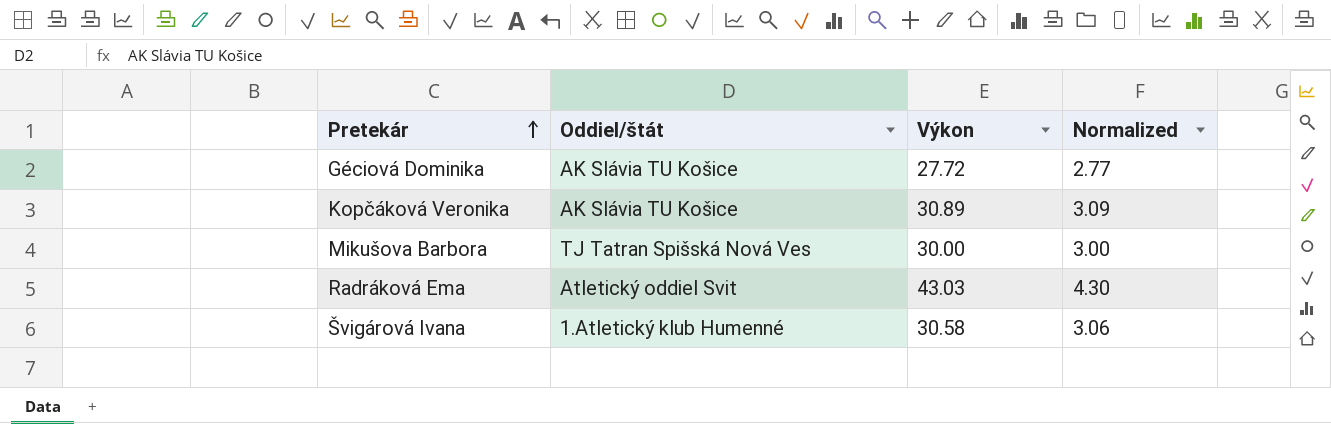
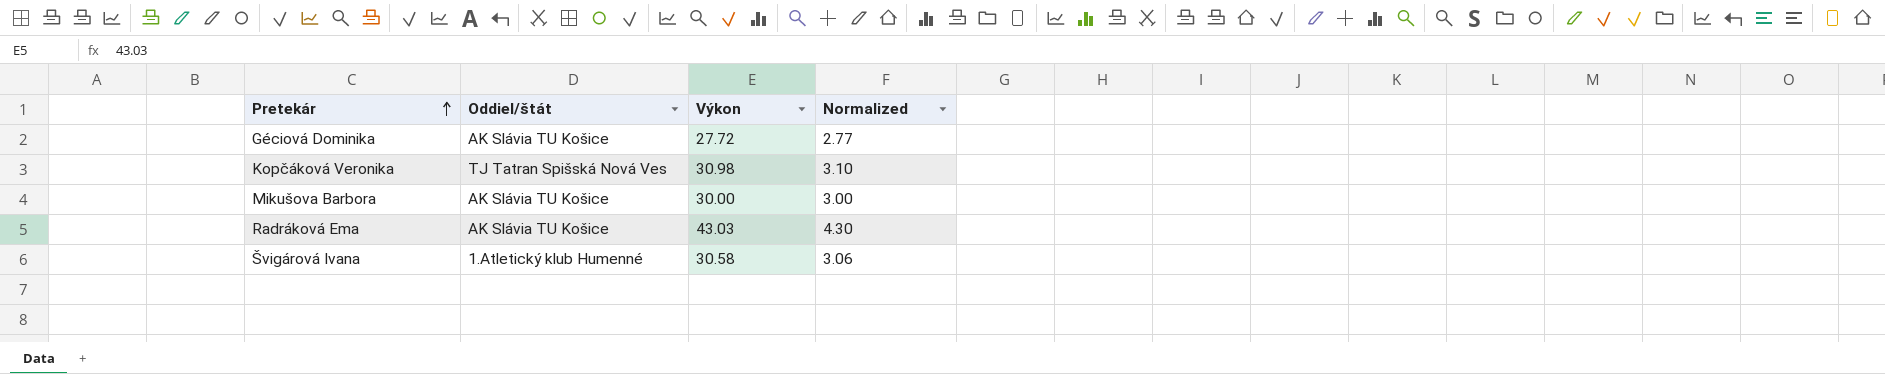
Kopčáková Veronika | Oddiel/štát: AK Slávia TU Košice -> TJ Tatran Spišská Nová Ves
Kopčáková Veronika | Výkon: 30.89 -> 30.98
Kopčáková Veronika | Normalized: 3.09 -> 3.10
Mikušova Barbora | Oddiel/štát: TJ Tatran Spišská Nová Ves -> AK Slávia TU Košice
Radráková Ema | Oddiel/štát: Atletický oddiel Svit -> AK Slávia TU Košice

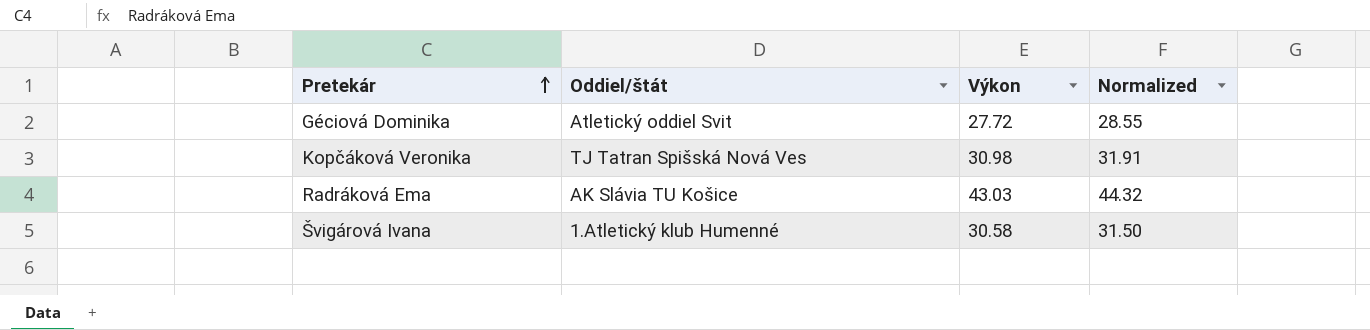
column Normalized | formula: [Výkon] * 0.1 -> [Výkon] * 1.03
row Mikušova Barbora: AK Slávia TU Košice | 30.00 | 3.00 -> none
Géciová Dominika | Oddiel/štát: AK Slávia TU Košice -> Atletický oddiel Svit

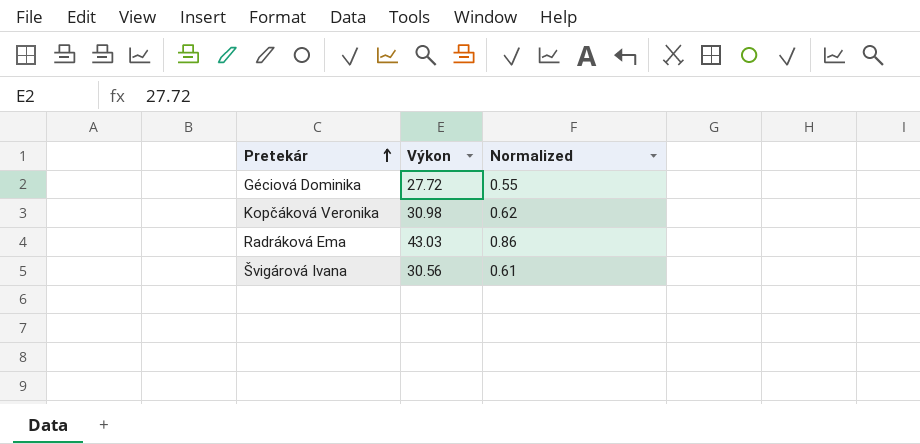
column Oddiel/štát | position: 2 -> none
column Normalized | formula: [Výkon] * 1.03 -> [Výkon] * 0.02
Švigárová Ivana | Výkon: 30.58 -> 30.56

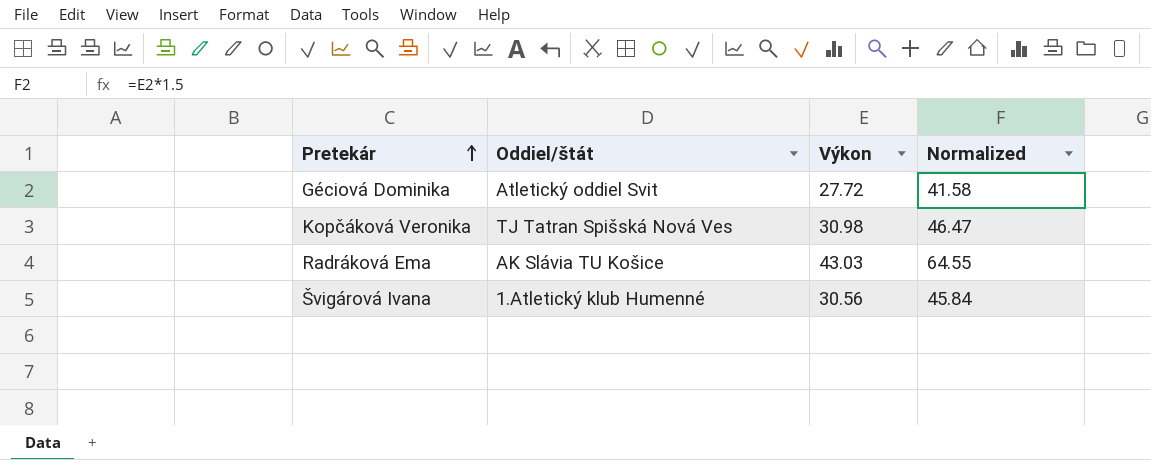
column Oddiel/štát | position: none -> 2
column Normalized | formula: [Výkon] * 0.02 -> [Výkon] * 1.5

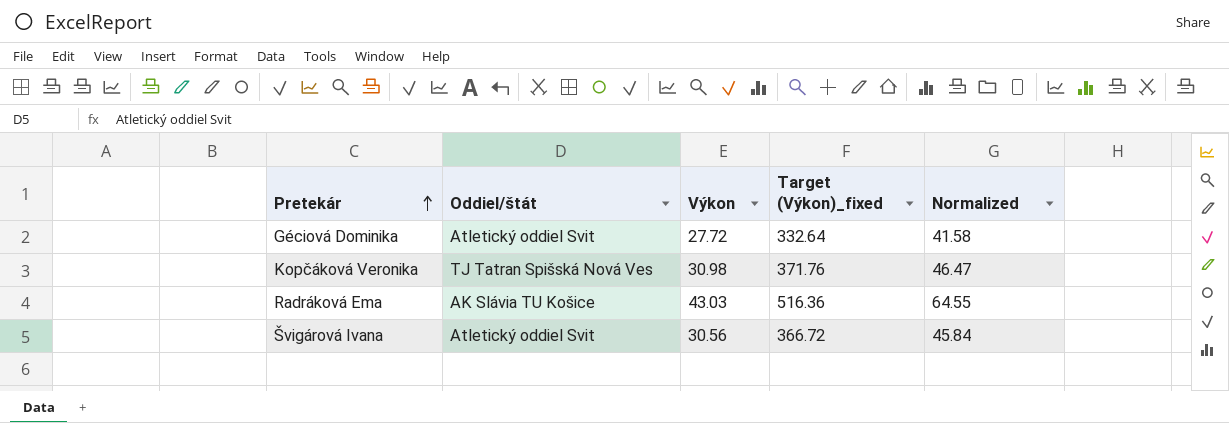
column Target (Výkon)_fixed | formula: none -> [Výkon] * 12
Švigárová Ivana | Oddiel/štát: 1.Atletický klub Humenné -> Atletický oddiel Svit

